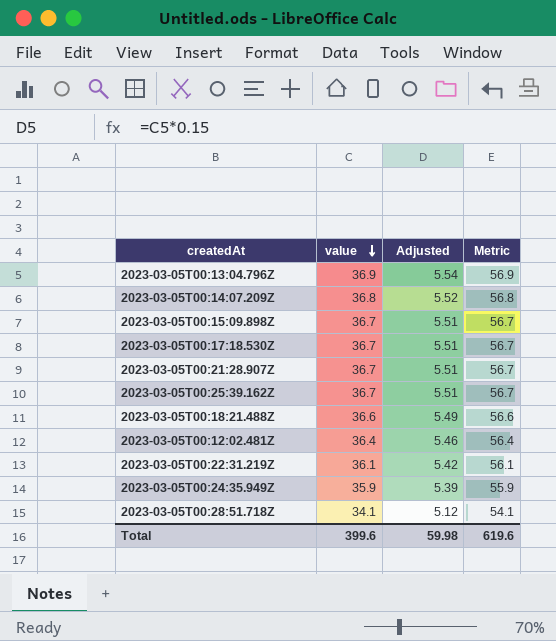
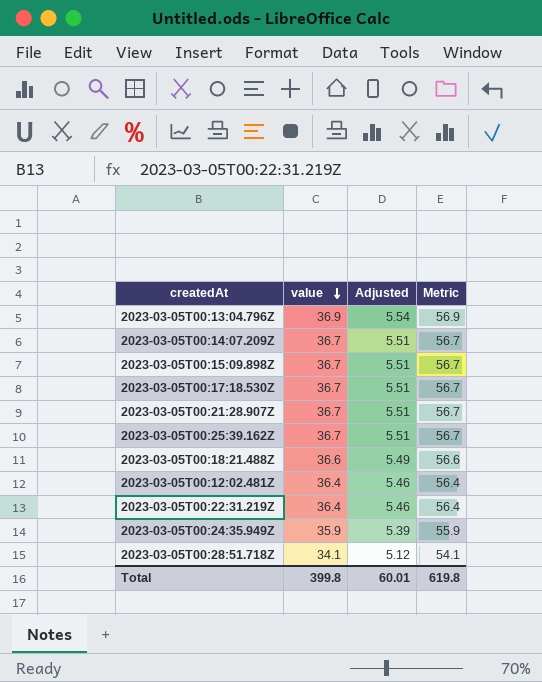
2023-03-05T00:14:07.209Z | value: 36.8 -> 36.7
2023-03-05T00:14:07.209Z | Adjusted: 5.52 -> 5.51
2023-03-05T00:14:07.209Z | Metric: 56.8 -> 56.7
2023-03-05T00:22:31.219Z | value: 36.1 -> 36.4
2023-03-05T00:22:31.219Z | Adjusted: 5.42 -> 5.46
2023-03-05T00:22:31.219Z | Metric: 56.1 -> 56.4
Total | value: 399.6 -> 399.8
Total | Adjusted: 59.98 -> 60.01
Total | Metric: 619.6 -> 619.8

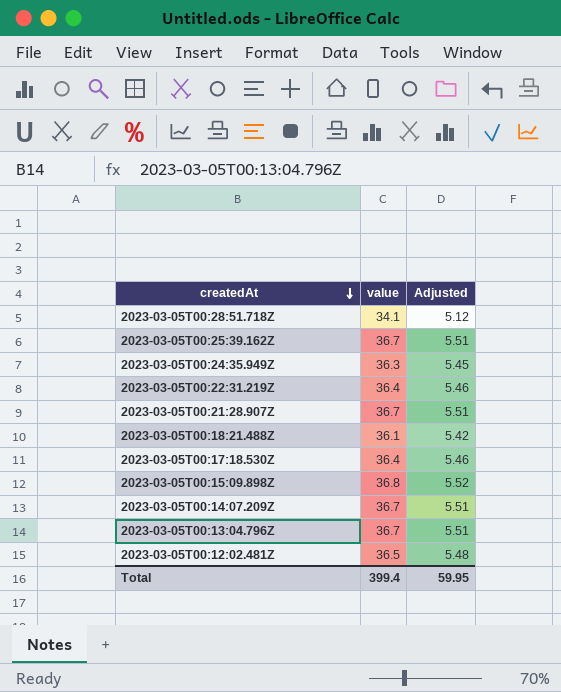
row order: value descending -> createdAt descending
column Metric | formula: [value] + 20 -> none
2023-03-05T00:24:35.949Z | value: 35.9 -> 36.3
2023-03-05T00:24:35.949Z | Adjusted: 5.39 -> 5.45
2023-03-05T00:18:21.488Z | value: 36.6 -> 36.1
2023-03-05T00:18:21.488Z | Adjusted: 5.49 -> 5.42
2023-03-05T00:17:18.530Z | value: 36.7 -> 36.4
2023-03-05T00:17:18.530Z | Adjusted: 5.51 -> 5.46
2023-03-05T00:15:09.898Z | value: 36.7 -> 36.8
2023-03-05T00:15:09.898Z | Adjusted: 5.51 -> 5.52
2023-03-05T00:13:04.796Z | value: 36.9 -> 36.7
2023-03-05T00:13:04.796Z | Adjusted: 5.54 -> 5.51
2023-03-05T00:12:02.481Z | value: 36.4 -> 36.5
2023-03-05T00:12:02.481Z | Adjusted: 5.46 -> 5.48
Total | value: 399.8 -> 399.4
Total | Adjusted: 60.01 -> 59.95

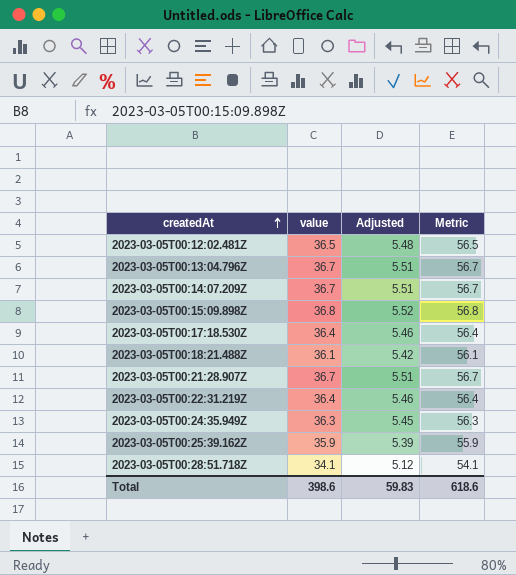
row order: createdAt descending -> createdAt ascending
column Metric | formula: none -> [value] + 20
2023-03-05T00:25:39.162Z | value: 36.7 -> 35.9
2023-03-05T00:25:39.162Z | Adjusted: 5.51 -> 5.39
Total | value: 399.4 -> 398.6
Total | Adjusted: 59.95 -> 59.83

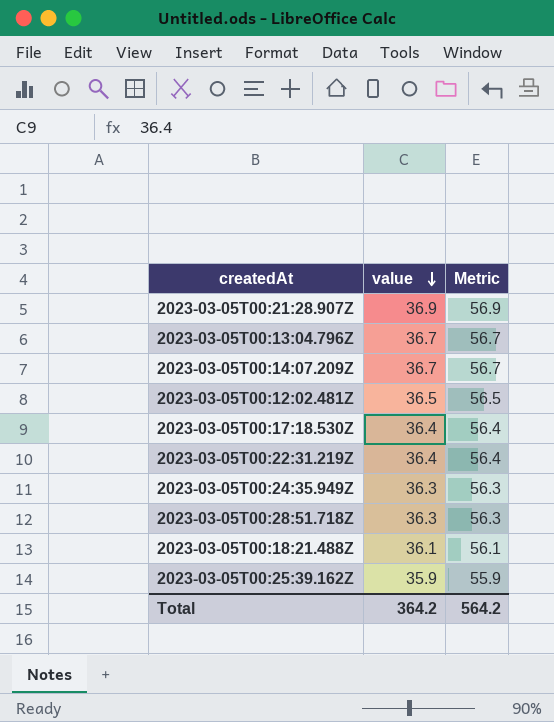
row order: createdAt ascending -> value descending
column Adjusted | formula: [value] * 0.15 -> none
row 2023-03-05T00:15:09.898Z: 36.8 | 5.52 | 56.8 -> none
2023-03-05T00:21:28.907Z | value: 36.7 -> 36.9
2023-03-05T00:21:28.907Z | Metric: 56.7 -> 56.9
2023-03-05T00:28:51.718Z | value: 34.1 -> 36.3
2023-03-05T00:28:51.718Z | Metric: 54.1 -> 56.3
Total | value: 398.6 -> 364.2
Total | Metric: 618.6 -> 564.2

